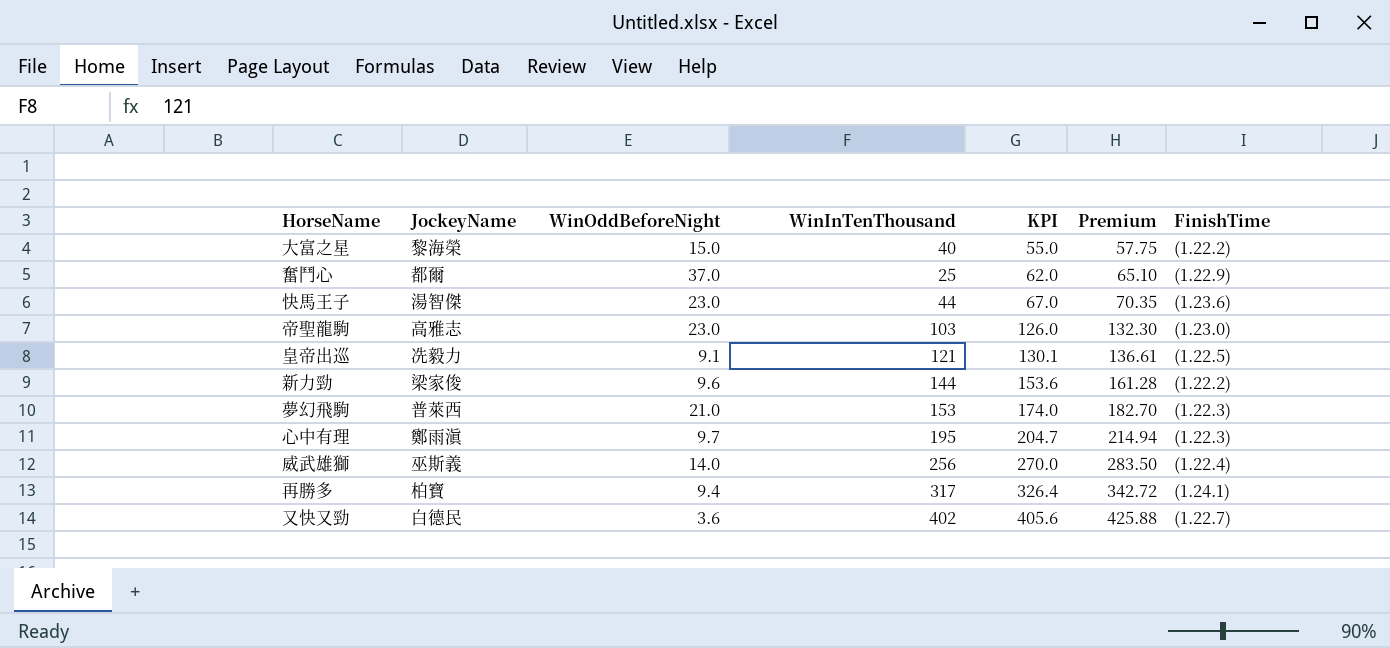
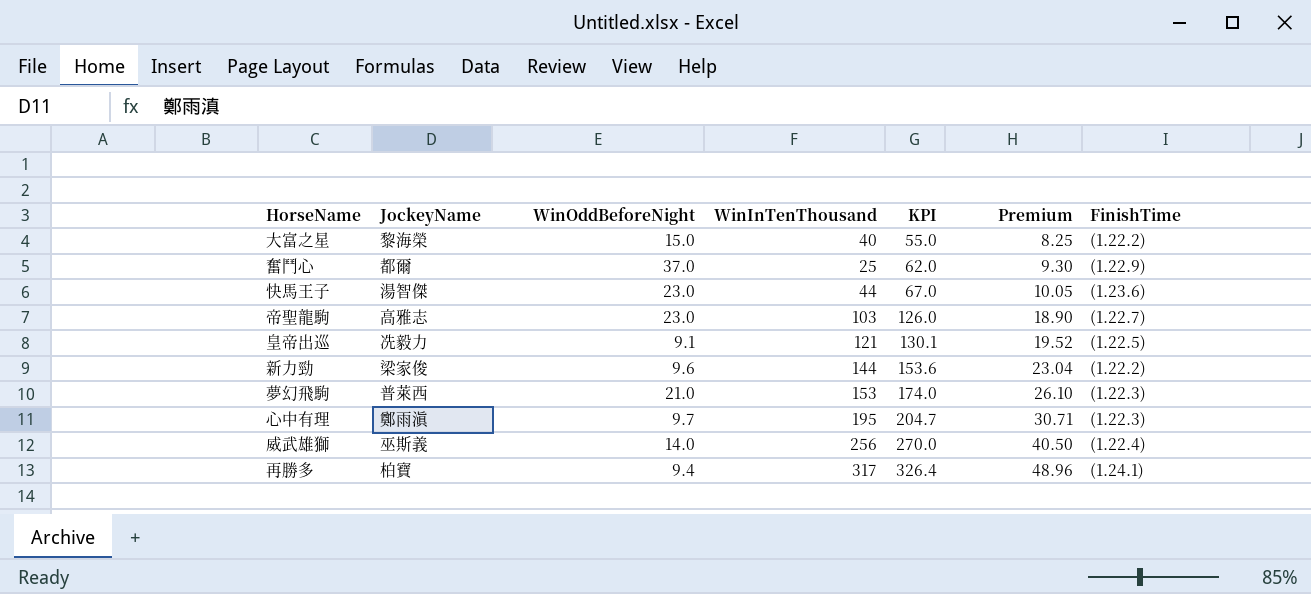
column Premium | formula: [KPI] * 1.05 -> [KPI] * 0.15
row 又快又勁: 白德民 | 3.6 | 402 | 405.6 | 425.88 | (1.22.7) -> none
帝聖龍駒 | FinishTime: (1.23.0) -> (1.22.7)

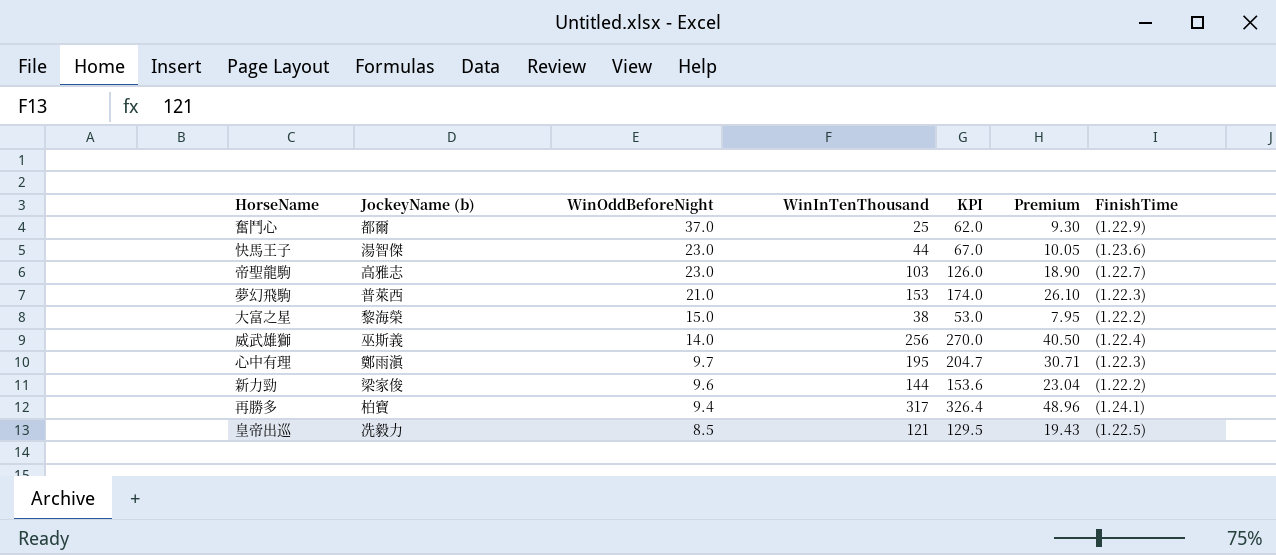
row order: KPI ascending -> WinOddBeforeNight descending
column name: JockeyName -> JockeyName (b)
大富之星 | WinInTenThousand: 40 -> 38
大富之星 | KPI: 55.0 -> 53.0
大富之星 | Premium: 8.25 -> 7.95
皇帝出巡 | WinOddBeforeNight: 9.1 -> 8.5
皇帝出巡 | KPI: 130.1 -> 129.5
皇帝出巡 | Premium: 19.52 -> 19.43

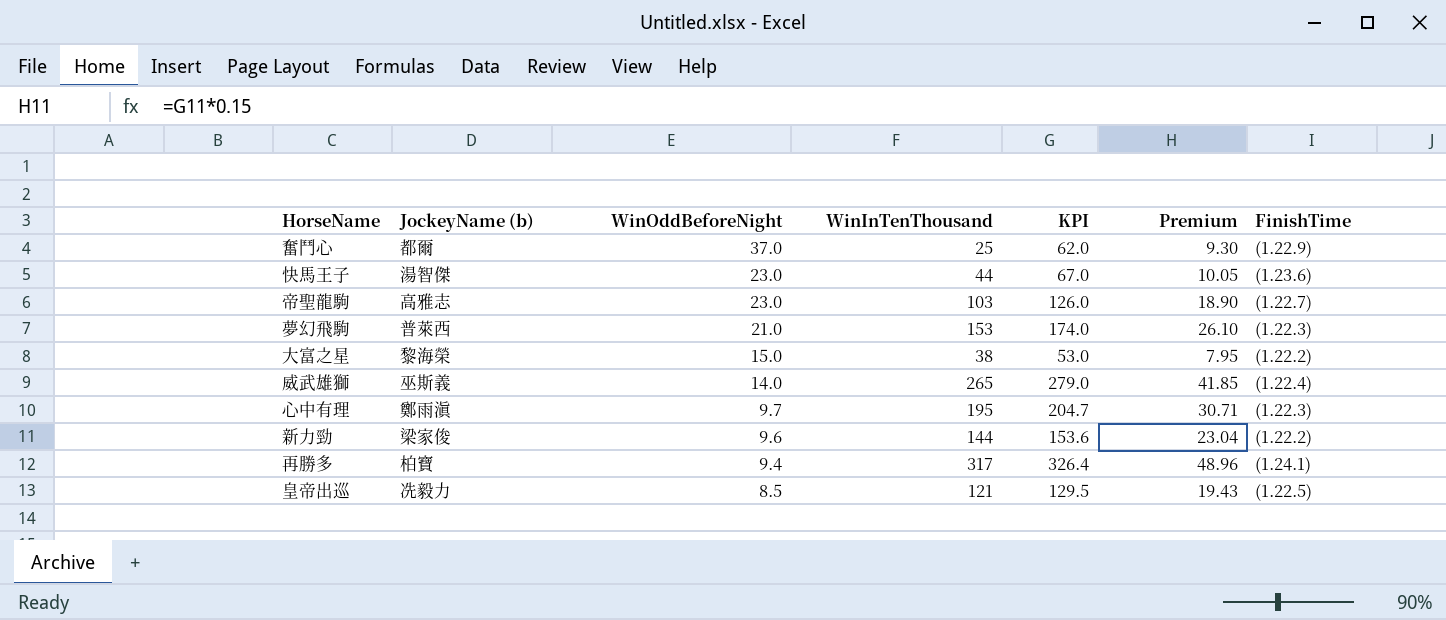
威武雄獅 | WinInTenThousand: 256 -> 265
威武雄獅 | KPI: 270.0 -> 279.0
威武雄獅 | Premium: 40.50 -> 41.85

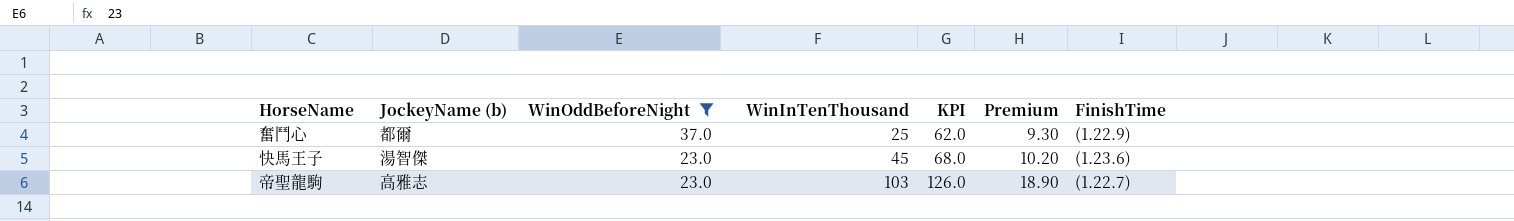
filter: none -> WinOddBeforeNight >= 23.0
快馬王子 | WinInTenThousand: 44 -> 45
快馬王子 | KPI: 67.0 -> 68.0
快馬王子 | Premium: 10.05 -> 10.20

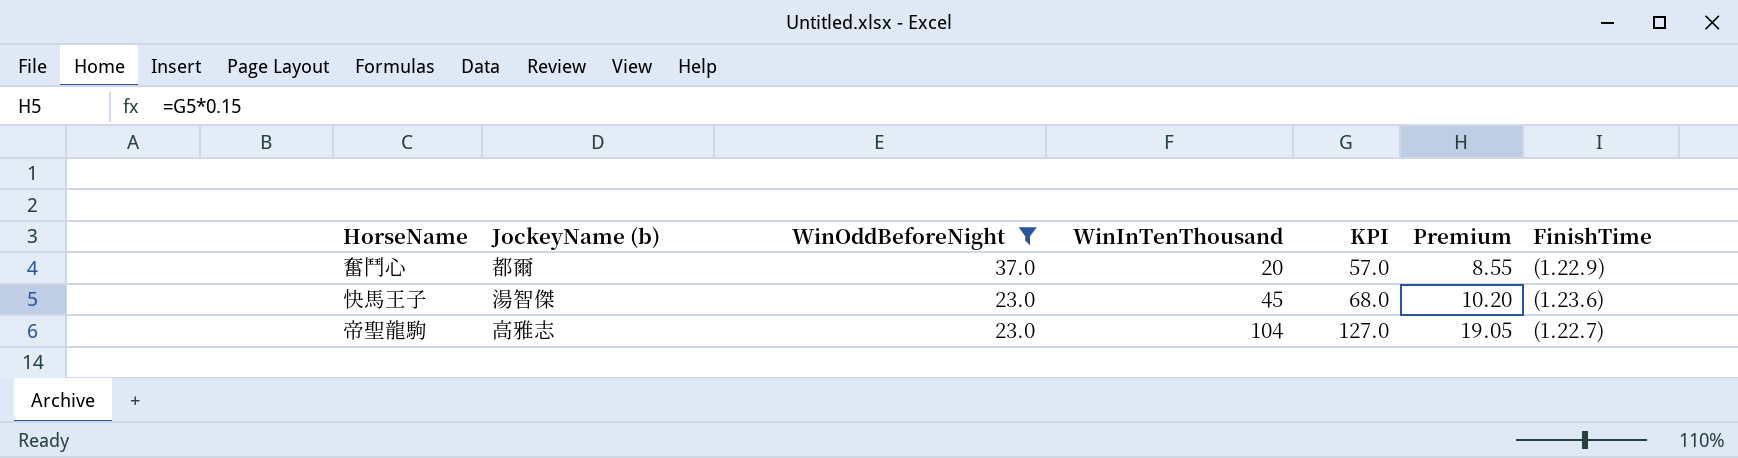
奮鬥心 | WinInTenThousand: 25 -> 20
奮鬥心 | KPI: 62.0 -> 57.0
奮鬥心 | Premium: 9.30 -> 8.55
帝聖龍駒 | WinInTenThousand: 103 -> 104
帝聖龍駒 | KPI: 126.0 -> 127.0
帝聖龍駒 | Premium: 18.90 -> 19.05

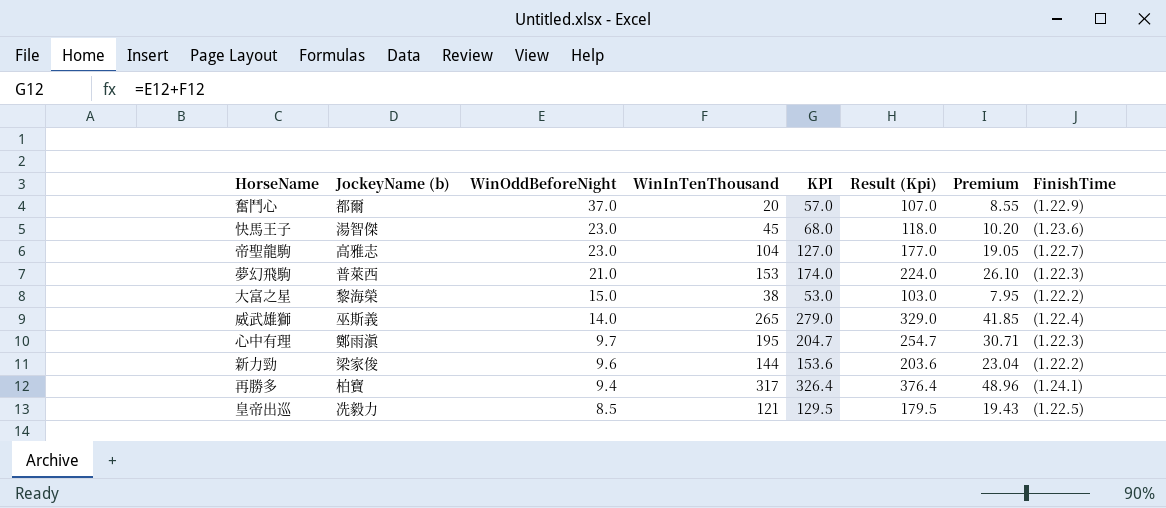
filter: WinOddBeforeNight >= 23.0 -> none
column Result (Kpi) | formula: none -> [KPI] + 50

